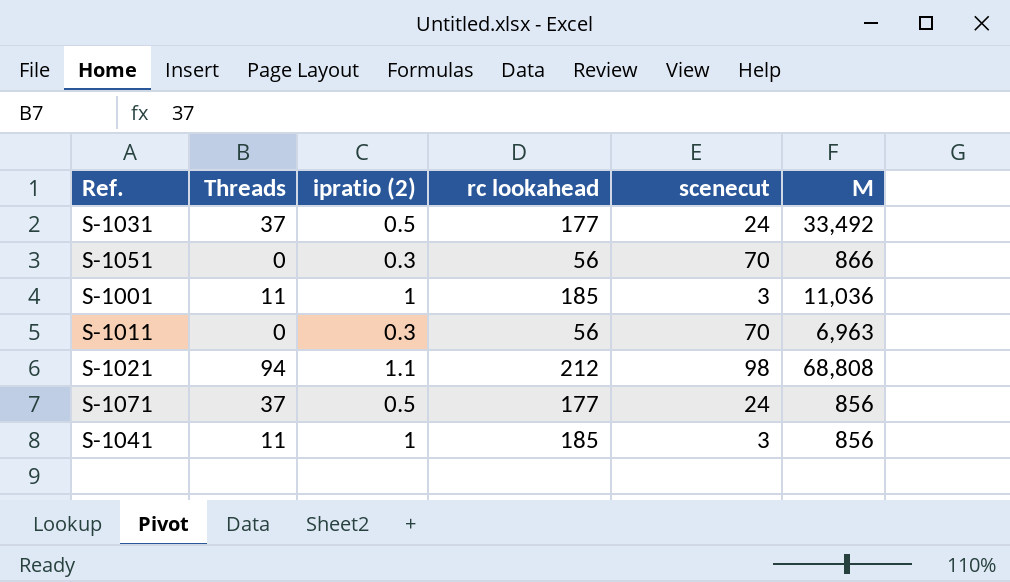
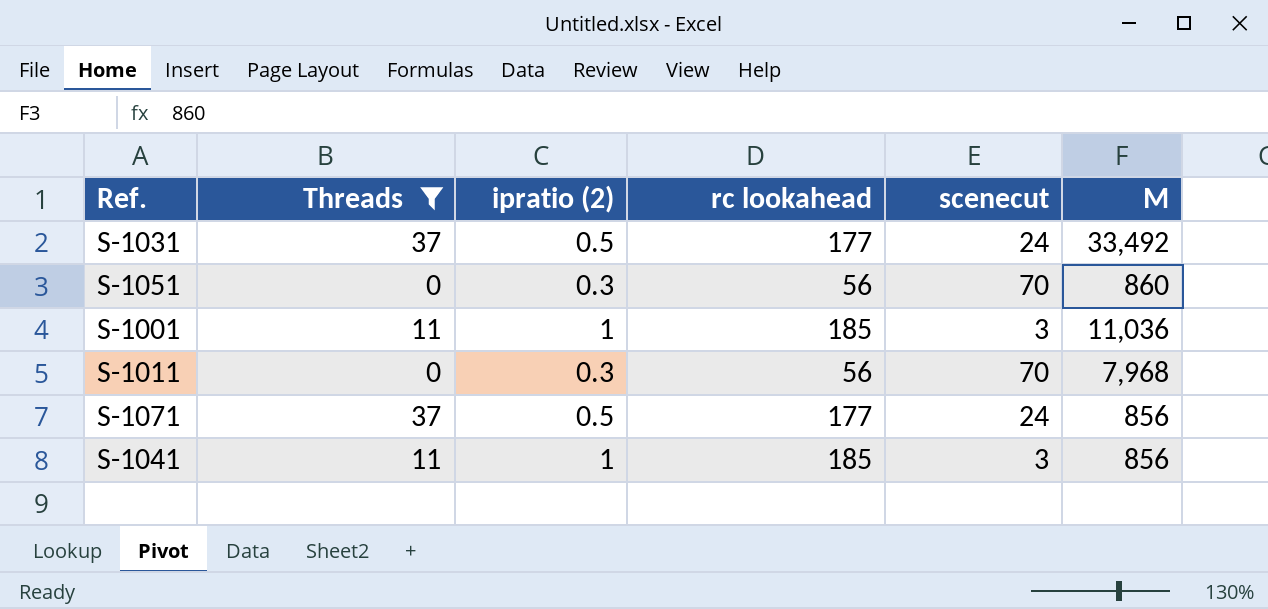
filter: none -> Threads != 94
S-1051 | M: 866 -> 860
S-1011 | M: 6,963 -> 7,968

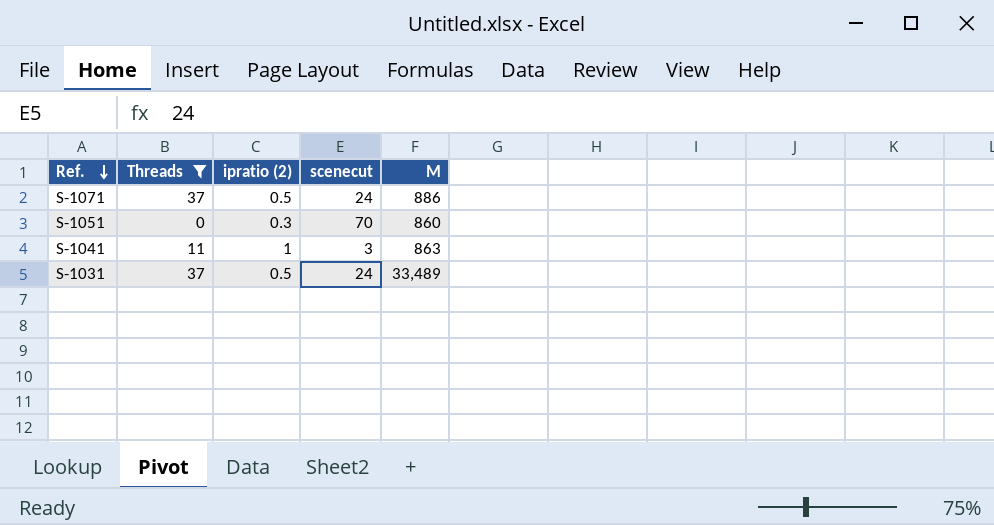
row order: none -> Ref. descending
column rc lookahead | position: 4 -> none
row S-1001: 11 | 1 | 185 | 3 | 11,036 -> none
row S-1011: 0 | 0.3 | 56 | 70 | 7,968 -> none
S-1071 | M: 856 -> 886
S-1041 | M: 856 -> 863
S-1031 | M: 33,492 -> 33,489

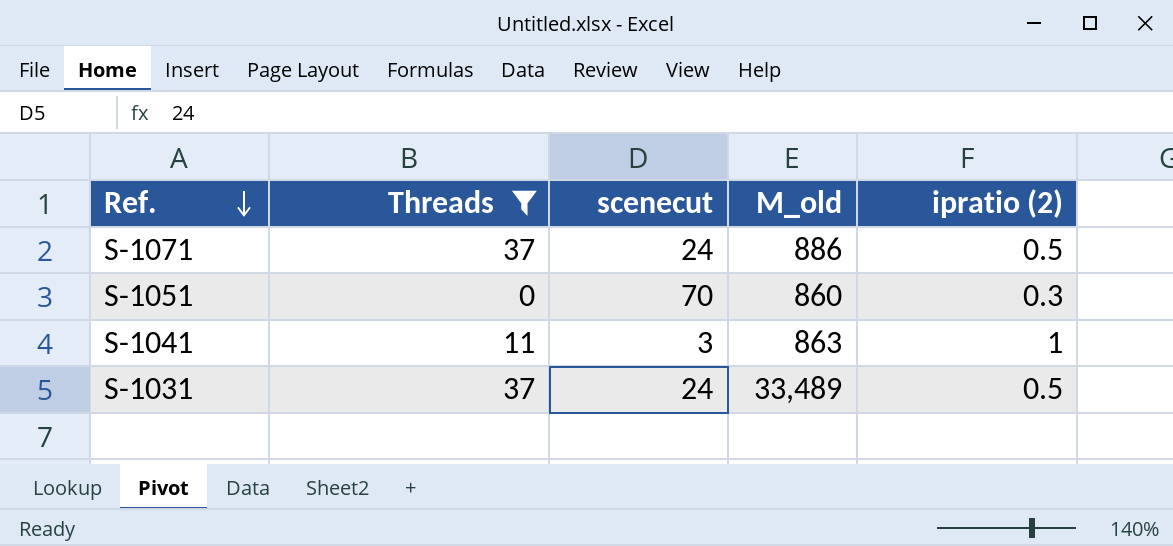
column name: M -> M_old
column ipratio (2) | position: 3 -> 5

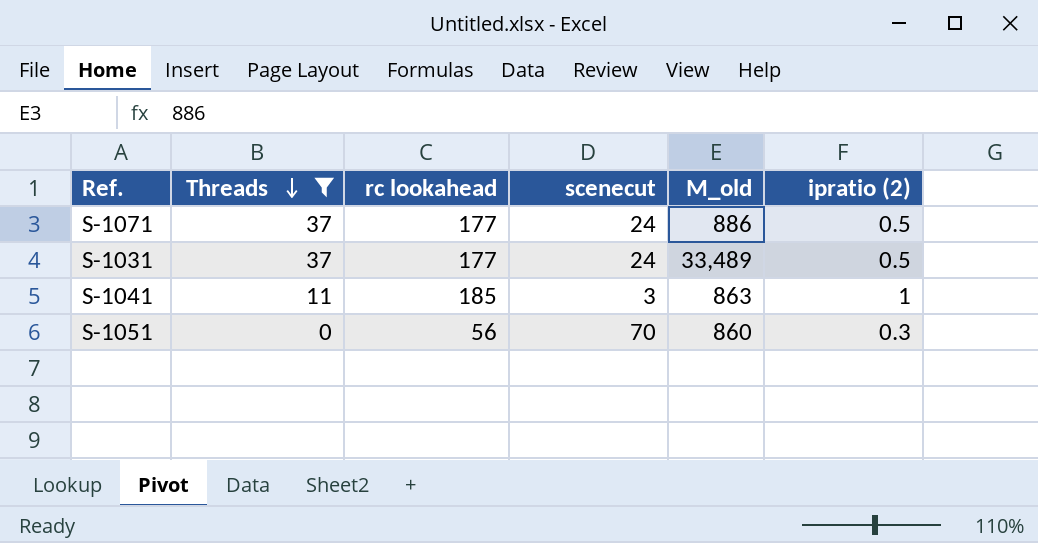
row order: Ref. descending -> Threads descending
column rc lookahead | position: none -> 3

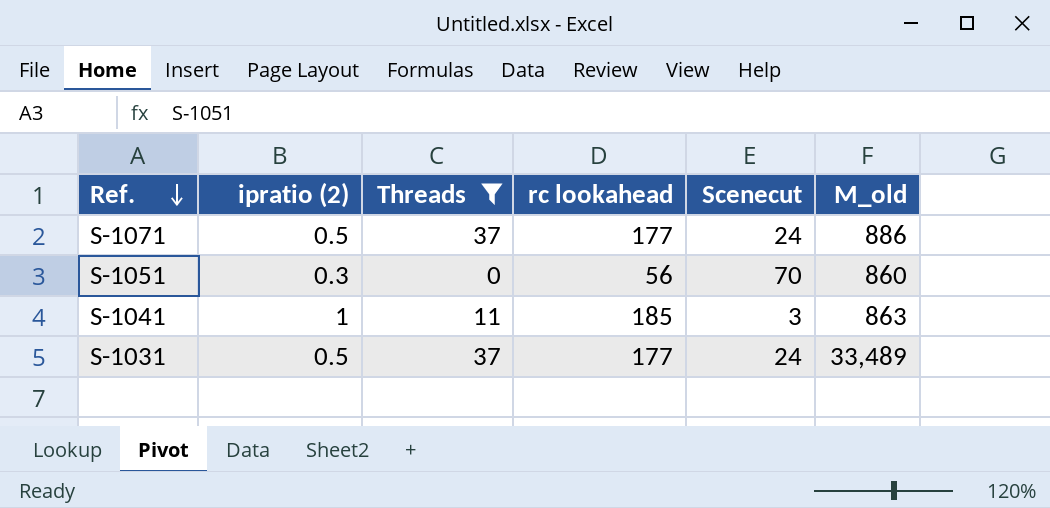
row order: Threads descending -> Ref. descending
column ipratio (2) | position: 6 -> 2
column name: scenecut -> Scenecut

